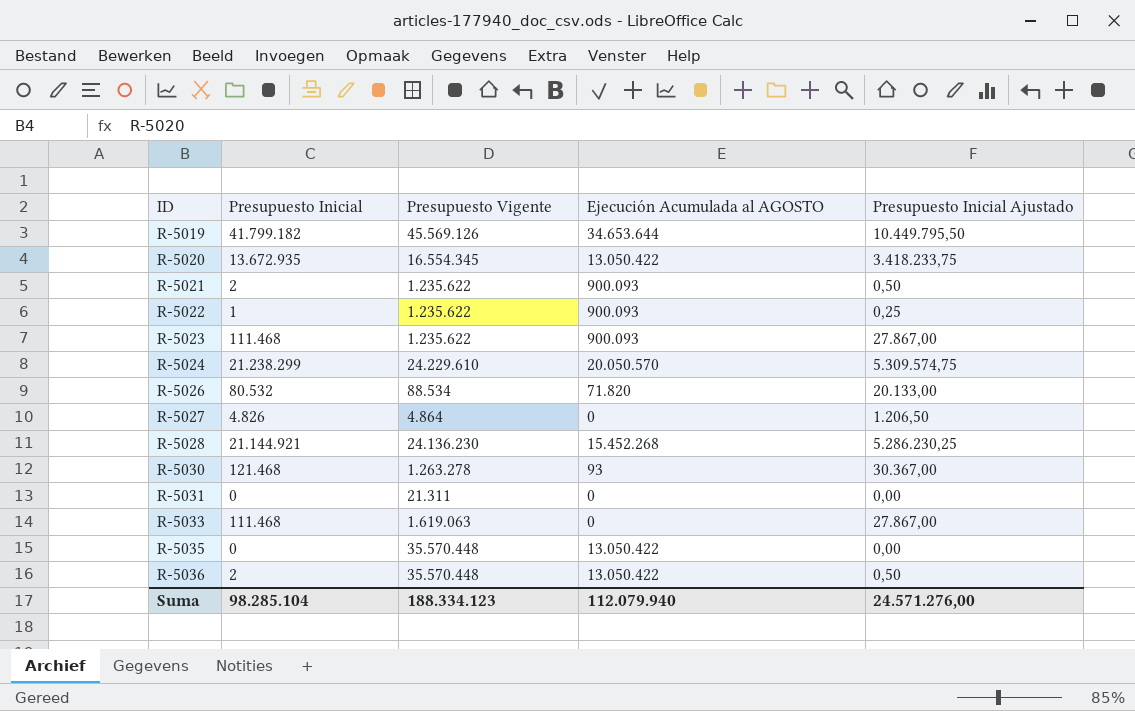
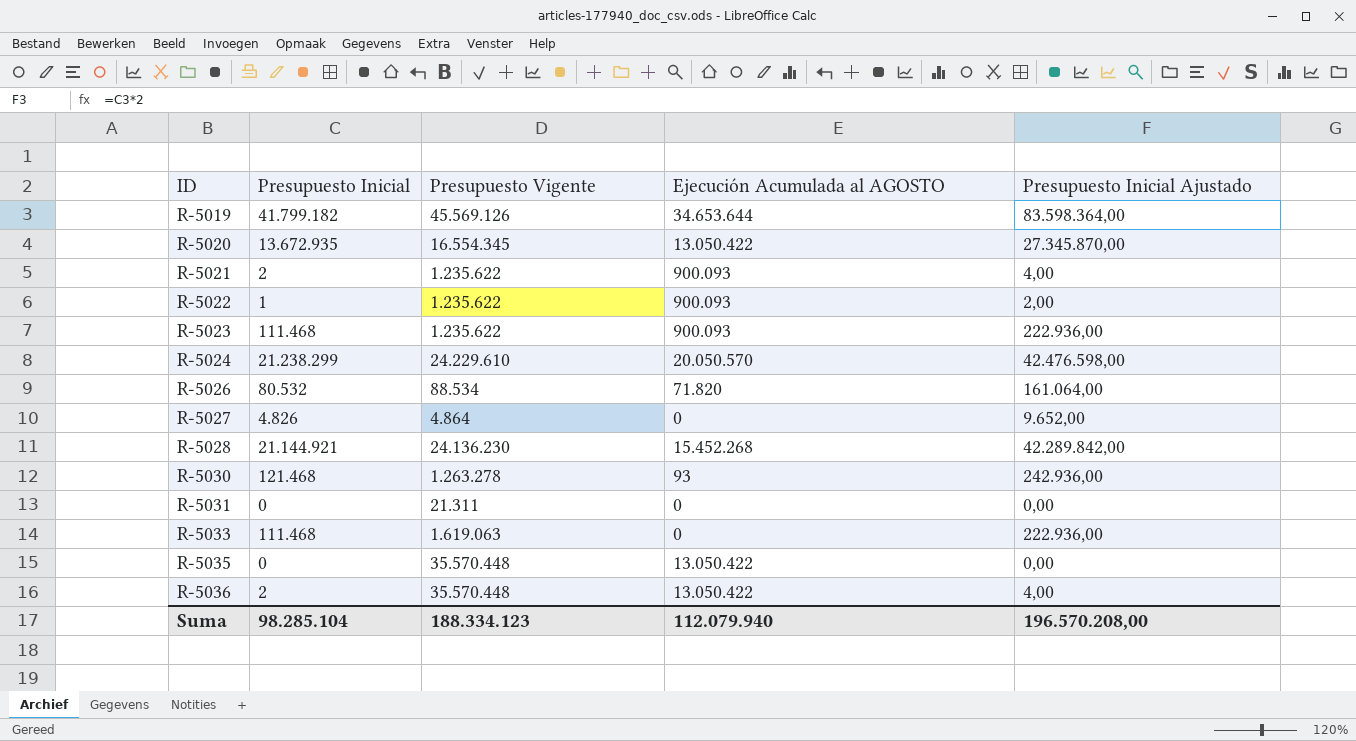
column Presupuesto Inicial Ajustado | formula: [Presupuesto Inicial] * 0,25 -> [Presupuesto Inicial] * 2
Suma | Presupuesto Inicial Ajustado: 24.571.276,00 -> 196.570.208,00

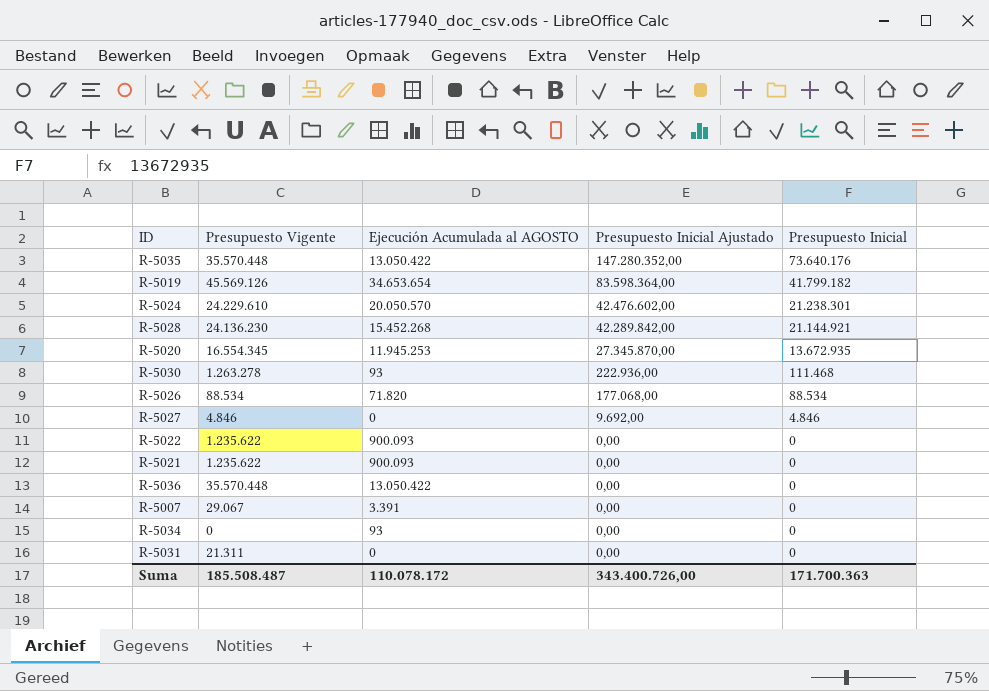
row order: ID ascending -> Presupuesto Inicial Ajustado descending
column Presupuesto Inicial | position: 2 -> 5
row R-5023: 111.468 | 1.235.622 | 900.093 | 222.936,00 -> none
row R-5033: 111.468 | 1.619.063 | 0 | 222.936,00 -> none
R-5035 | Presupuesto Inicial Ajustado: 0,00 -> 147.280.352,00
R-5035 | Presupuesto Inicial: 0 -> 73.640.176
R-5019 | Ejecución Acumulada al AGOSTO: 34.653.644 -> 34.653.654
R-5024 | Presupuesto Inicial Ajustado: 42.476.598,00 -> 42.476.602,00
R-5024 | Presupuesto Inicial: 21.238.299 -> 21.238.301
R-5020 | Ejecución Acumulada al AGOSTO: 13.050.422 -> 11.945.253
R-5030 | Presupuesto Inicial Ajustado: 242.936,00 -> 222.936,00
R-5030 | Presupuesto Inicial: 121.468 -> 111.468
R-5026 | Presupuesto Inicial Ajustado: 161.064,00 -> 177.068,00
R-5026 | Presupuesto Inicial: 80.532 -> 88.534
R-5027 | Presupuesto Vigente: 4.864 -> 4.846
R-5027 | Presupuesto Inicial Ajustado: 9.652,00 -> 9.692,00
R-5027 | Presupuesto Inicial: 4.826 -> 4.846
R-5022 | Presupuesto Inicial Ajustado: 2,00 -> 0,00
R-5022 | Presupuesto Inicial: 1 -> 0
R-5021 | Presupuesto Inicial Ajustado: 4,00 -> 0,00
R-5021 | Presupuesto Inicial: 2 -> 0
R-5036 | Presupuesto Inicial Ajustado: 4,00 -> 0,00
R-5036 | Presupuesto Inicial: 2 -> 0
row R-5007: none -> 29.067 | 3.391 | 0,00 | 0
row R-5034: none -> 0 | 93 | 0,00 | 0
Suma | Presupuesto Vigente: 188.334.123 -> 185.508.487
Suma | Ejecución Acumulada al AGOSTO: 112.079.940 -> 110.078.172
Suma | Presupuesto Inicial Ajustado: 196.570.208,00 -> 343.400.726,00
Suma | Presupuesto Inicial: 98.285.104 -> 171.700.363

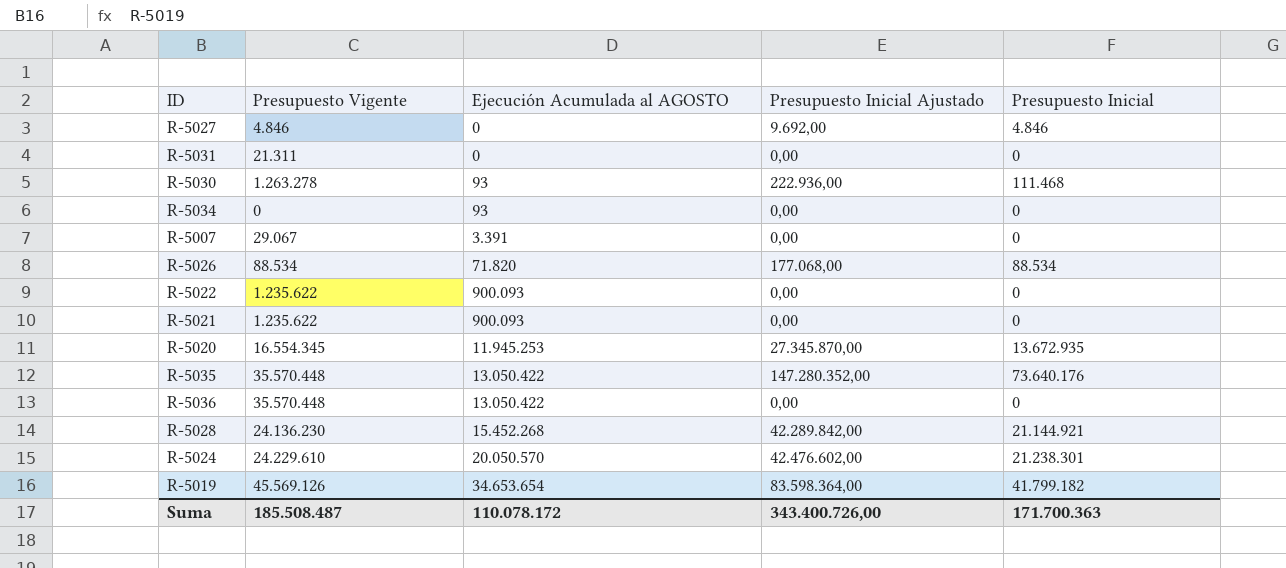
row order: Presupuesto Inicial Ajustado descending -> Ejecución Acumulada al AGOSTO ascending

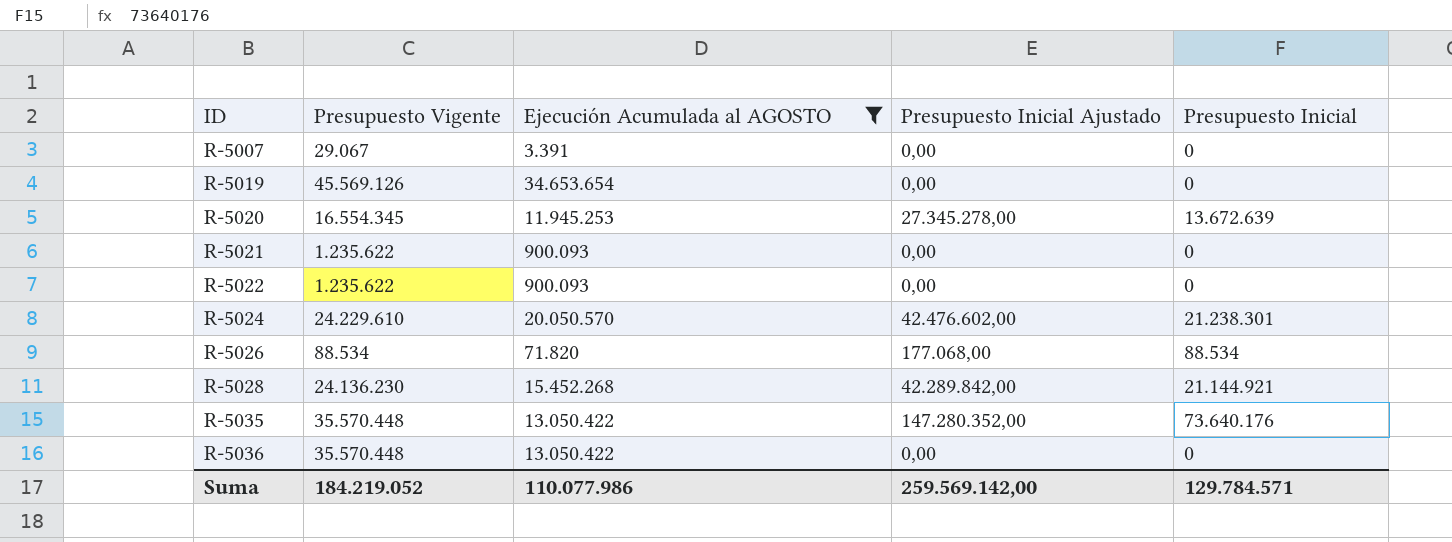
filter: none -> Ejecución Acumulada al AGOSTO >= 3.391
row order: Ejecución Acumulada al AGOSTO ascending -> ID ascending
R-5019 | Presupuesto Inicial Ajustado: 83.598.364,00 -> 0,00
R-5019 | Presupuesto Inicial: 41.799.182 -> 0
R-5020 | Presupuesto Inicial Ajustado: 27.345.870,00 -> 27.345.278,00
R-5020 | Presupuesto Inicial: 13.672.935 -> 13.672.639
Suma | Presupuesto Vigente: 185.508.487 -> 184.219.052
Suma | Ejecución Acumulada al AGOSTO: 110.078.172 -> 110.077.986
Suma | Presupuesto Inicial Ajustado: 343.400.726,00 -> 259.569.142,00
Suma | Presupuesto Inicial: 171.700.363 -> 129.784.571

